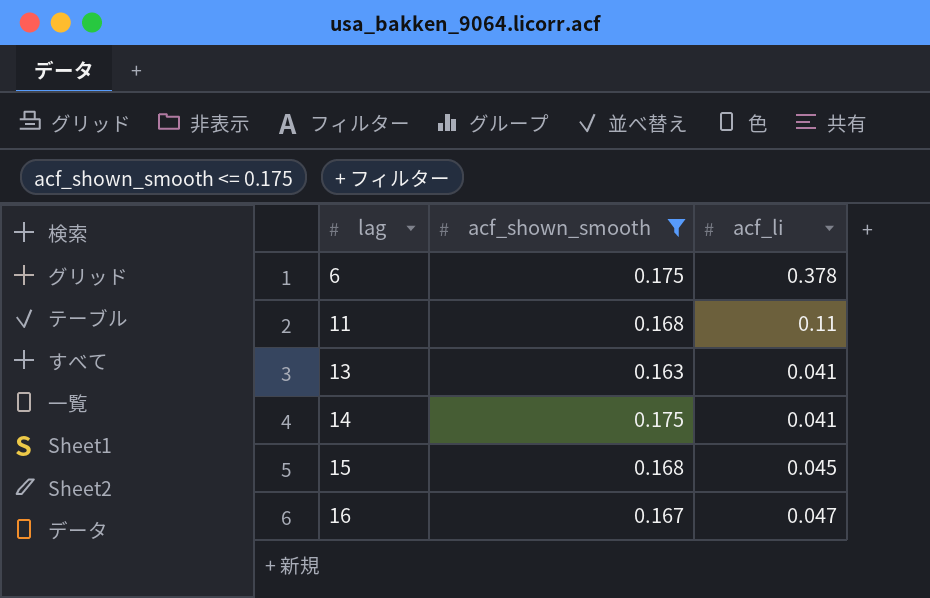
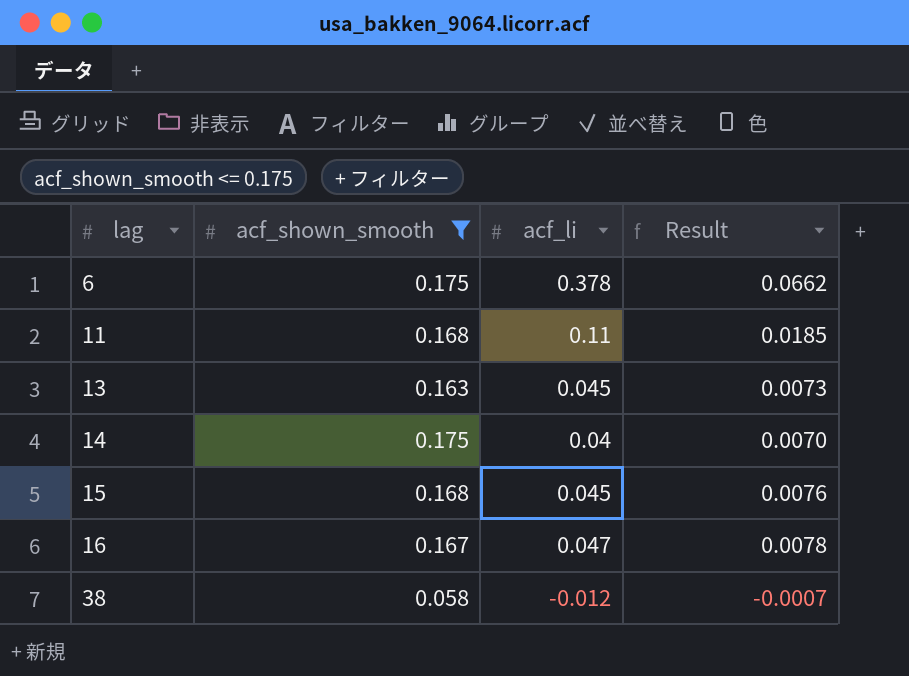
column Result | formula: none -> [acf_shown_smooth] * [acf_li]
13 | acf_li: 0.041 -> 0.045
14 | acf_li: 0.041 -> 0.04
row 38: none -> 0.058 | -0.012 | -0.0007

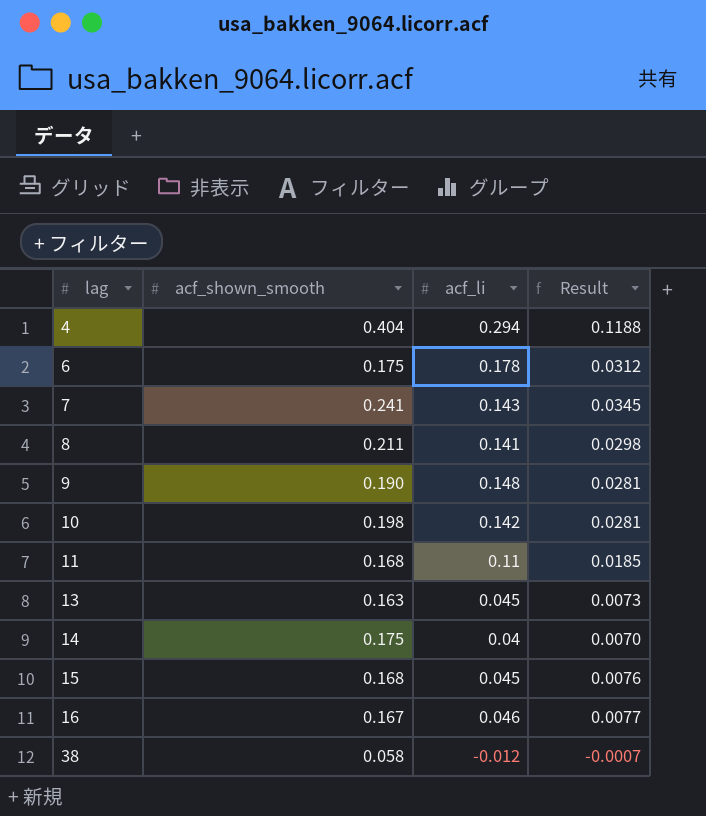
filter: acf_shown_smooth <= 0.175 -> none
6 | acf_li: 0.378 -> 0.178
6 | Result: 0.0662 -> 0.0312
16 | acf_li: 0.047 -> 0.046
16 | Result: 0.0078 -> 0.0077

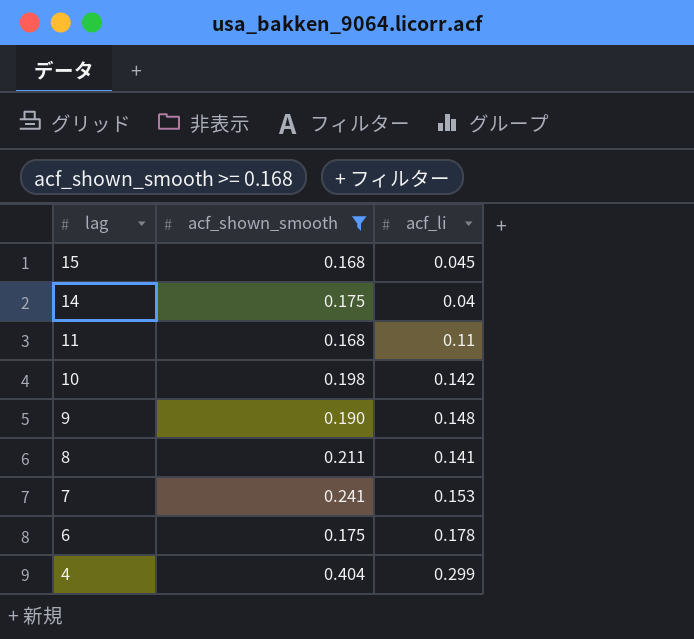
filter: none -> acf_shown_smooth >= 0.168
row order: lag ascending -> lag descending
column Result | formula: [acf_shown_smooth] * [acf_li] -> none
7 | acf_li: 0.143 -> 0.153
4 | acf_li: 0.294 -> 0.299

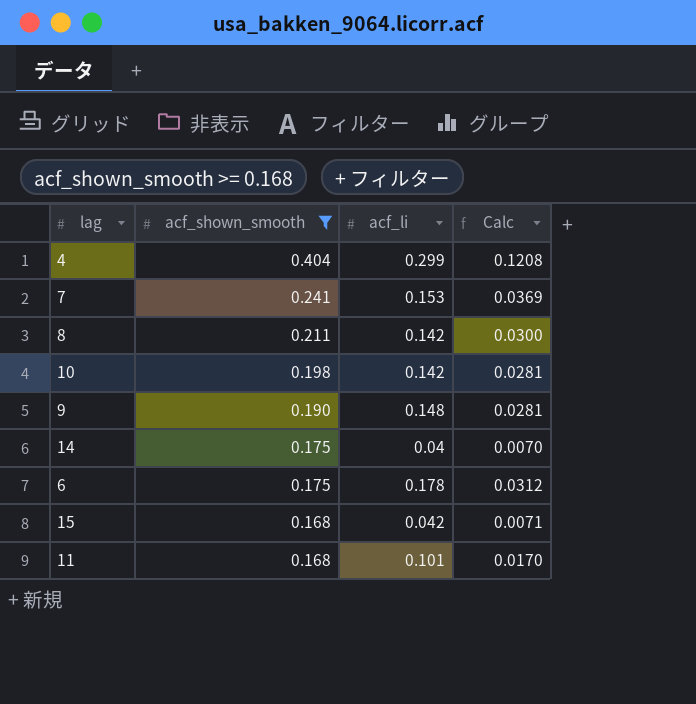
row order: lag descending -> acf_shown_smooth descending
column Calc | formula: none -> [acf_shown_smooth] * [acf_li]
8 | acf_li: 0.141 -> 0.142
15 | acf_li: 0.045 -> 0.042
11 | acf_li: 0.11 -> 0.101

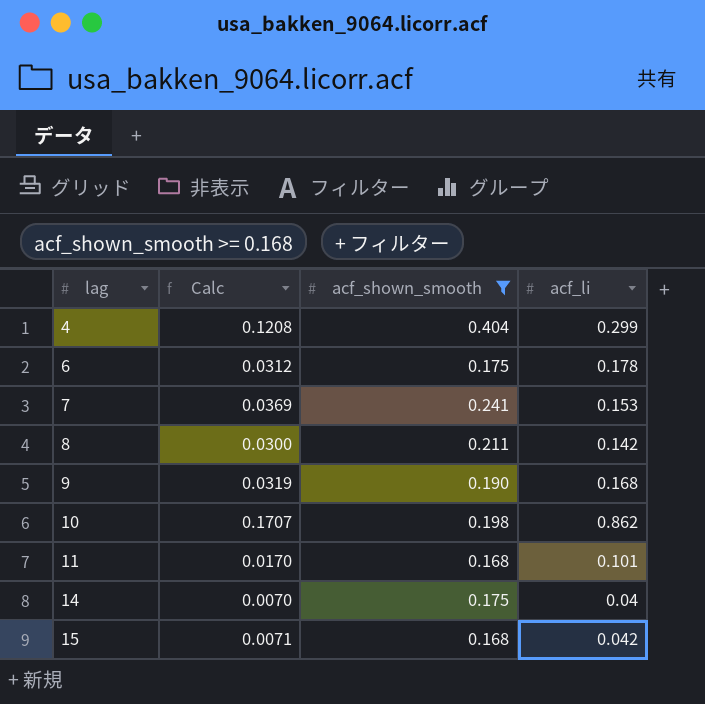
row order: acf_shown_smooth descending -> lag ascending
column Calc | position: 4 -> 2
9 | Calc: 0.0281 -> 0.0319
9 | acf_li: 0.148 -> 0.168
10 | Calc: 0.0281 -> 0.1707
10 | acf_li: 0.142 -> 0.862

